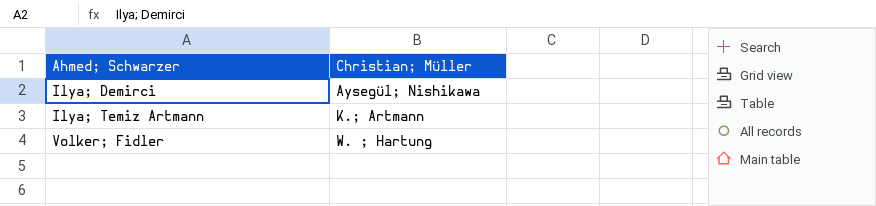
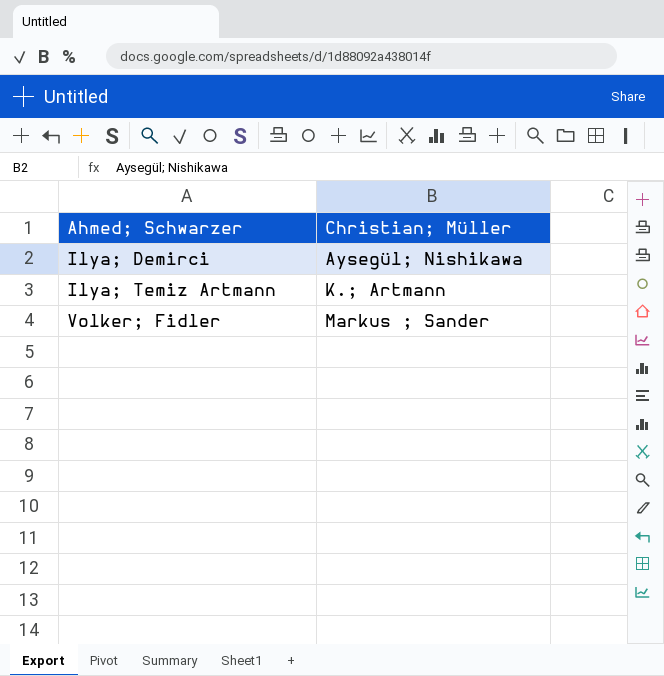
Volker; Fidler | Christian; Müller: W. ; Hartung -> Markus ; Sander

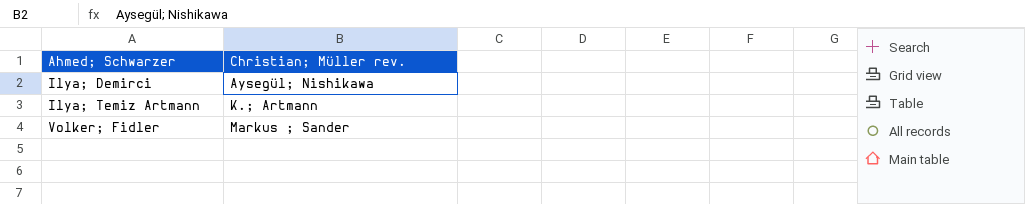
column name: Christian; Müller -> Christian; Müller rev.

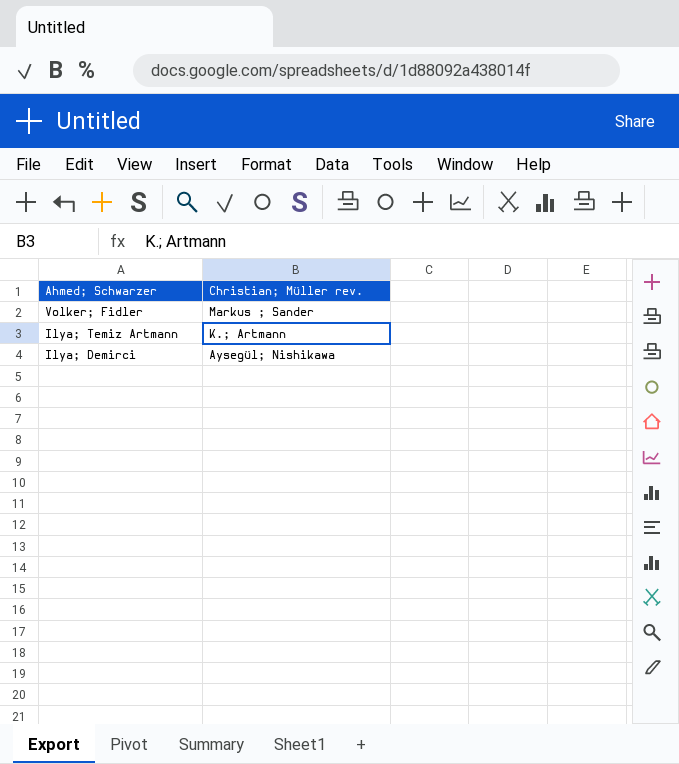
row order: Ahmed; Schwarzer ascending -> Ahmed; Schwarzer descending

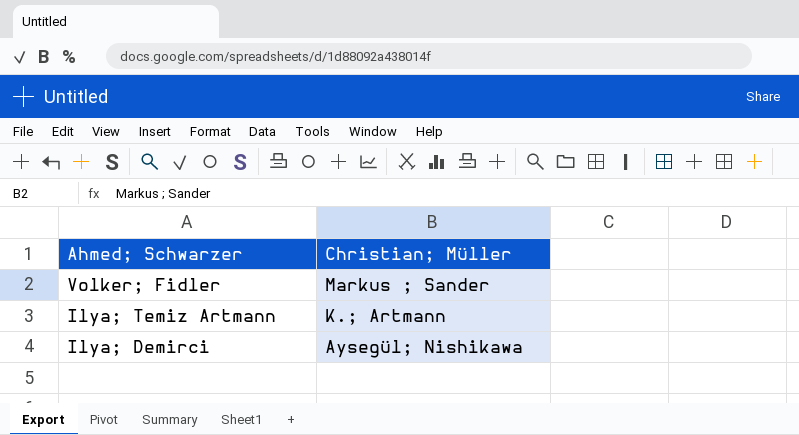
column name: Christian; Müller rev. -> Christian; Müller

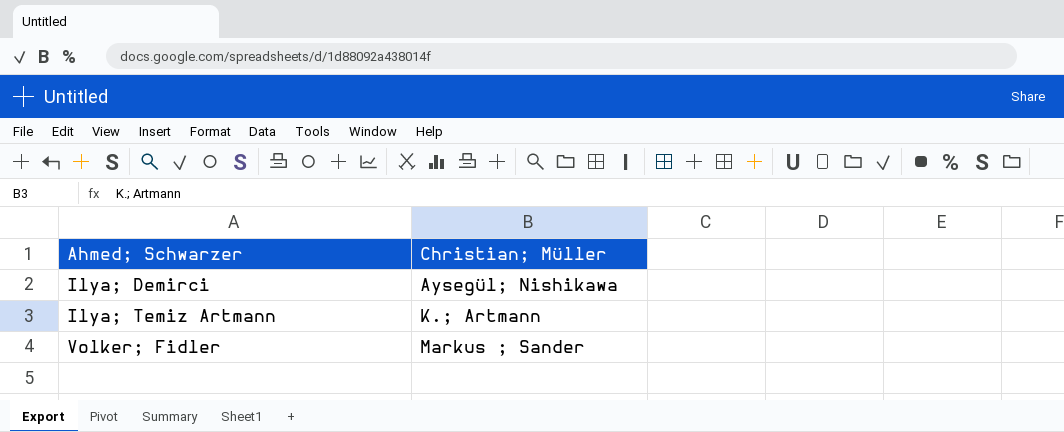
row order: Ahmed; Schwarzer descending -> Ahmed; Schwarzer ascending

